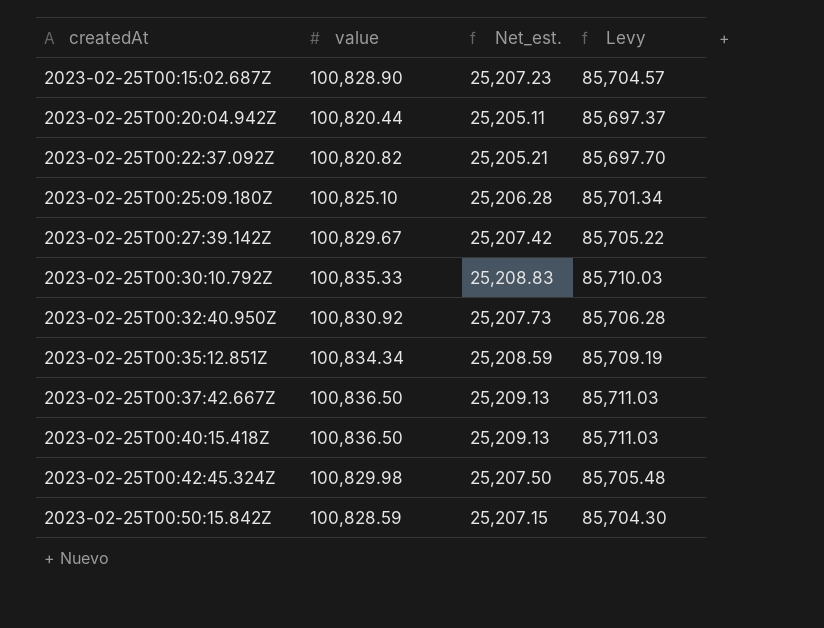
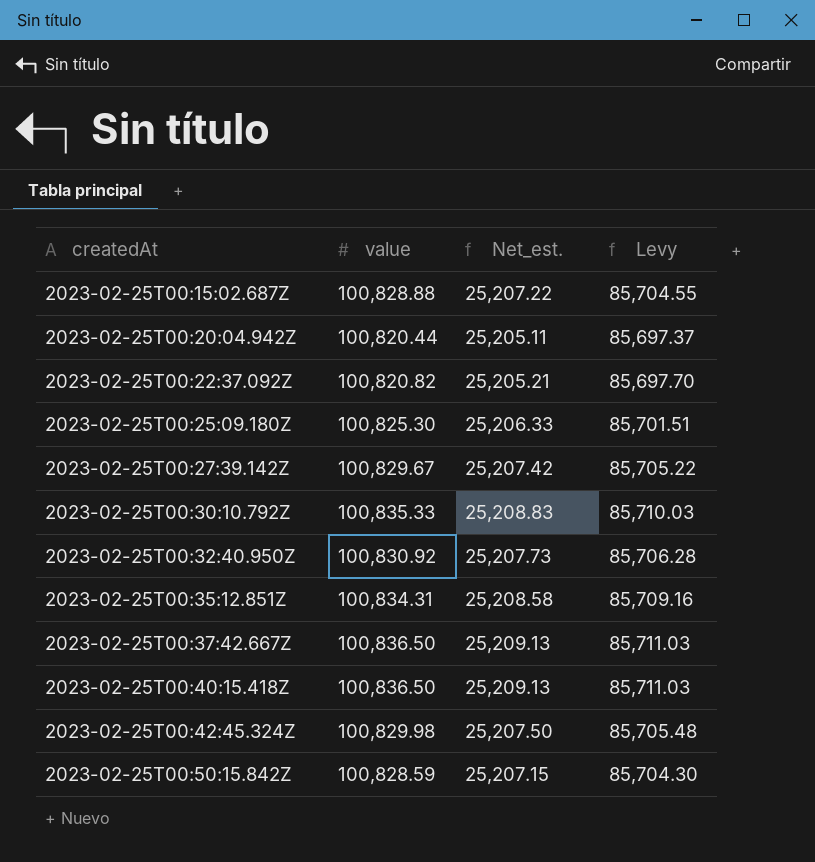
2023-02-25T00:15:02.687Z | value: 100,828.90 -> 100,828.88
2023-02-25T00:15:02.687Z | Net_est.: 25,207.23 -> 25,207.22
2023-02-25T00:15:02.687Z | Levy: 85,704.57 -> 85,704.55
2023-02-25T00:25:09.180Z | value: 100,825.10 -> 100,825.30
2023-02-25T00:25:09.180Z | Net_est.: 25,206.28 -> 25,206.33
2023-02-25T00:25:09.180Z | Levy: 85,701.34 -> 85,701.51
2023-02-25T00:35:12.851Z | value: 100,834.34 -> 100,834.31
2023-02-25T00:35:12.851Z | Net_est.: 25,208.59 -> 25,208.58
2023-02-25T00:35:12.851Z | Levy: 85,709.19 -> 85,709.16

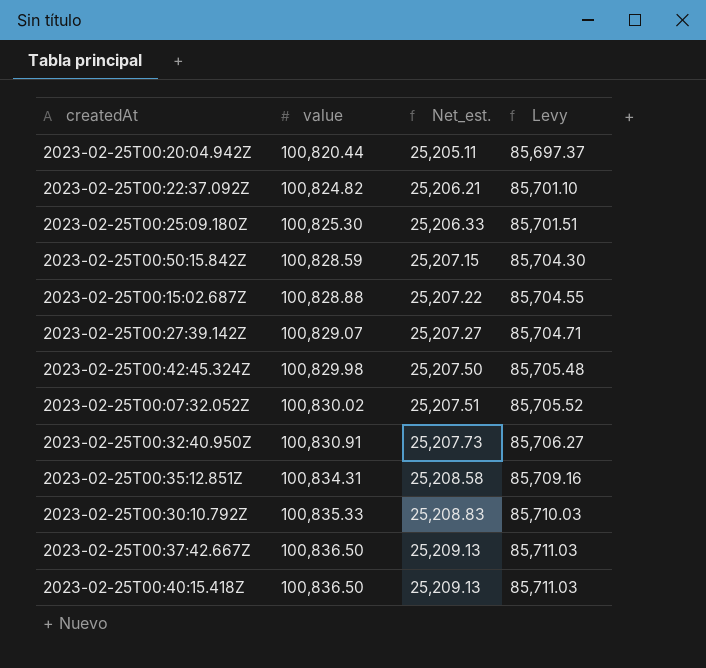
row order: createdAt ascending -> value ascending
2023-02-25T00:22:37.092Z | value: 100,820.82 -> 100,824.82
2023-02-25T00:22:37.092Z | Net_est.: 25,205.21 -> 25,206.21
2023-02-25T00:22:37.092Z | Levy: 85,697.70 -> 85,701.10
2023-02-25T00:27:39.142Z | value: 100,829.67 -> 100,829.07
2023-02-25T00:27:39.142Z | Net_est.: 25,207.42 -> 25,207.27
2023-02-25T00:27:39.142Z | Levy: 85,705.22 -> 85,704.71
row 2023-02-25T00:07:32.052Z: none -> 100,830.02 | 25,207.51 | 85,705.52
2023-02-25T00:32:40.950Z | value: 100,830.92 -> 100,830.91
2023-02-25T00:32:40.950Z | Levy: 85,706.28 -> 85,706.27

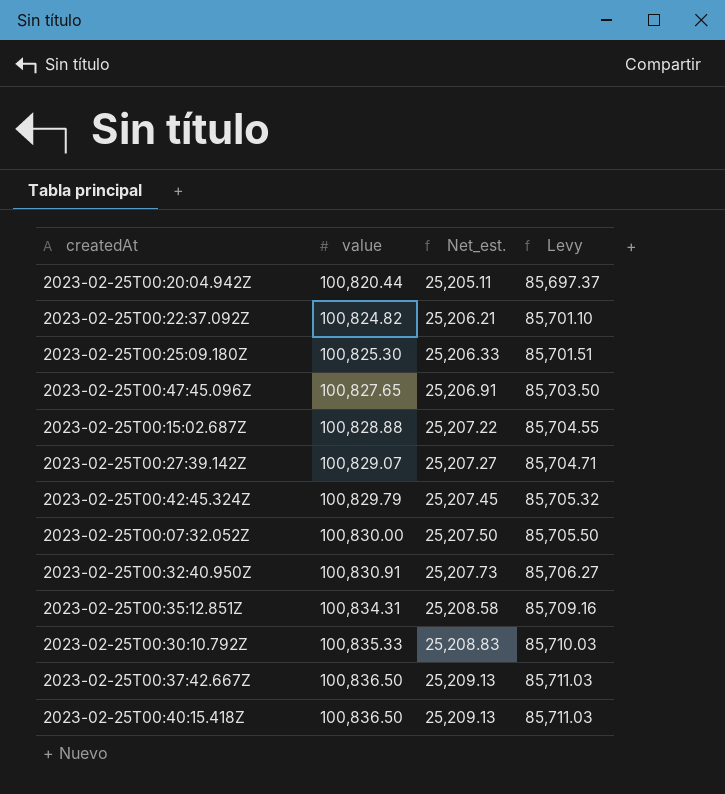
row 2023-02-25T00:50:15.842Z: 100,828.59 | 25,207.15 | 85,704.30 -> none
row 2023-02-25T00:47:45.096Z: none -> 100,827.65 | 25,206.91 | 85,703.50
2023-02-25T00:42:45.324Z | value: 100,829.98 -> 100,829.79
2023-02-25T00:42:45.324Z | Net_est.: 25,207.50 -> 25,207.45
2023-02-25T00:42:45.324Z | Levy: 85,705.48 -> 85,705.32
2023-02-25T00:07:32.052Z | value: 100,830.02 -> 100,830.00
2023-02-25T00:07:32.052Z | Net_est.: 25,207.51 -> 25,207.50
2023-02-25T00:07:32.052Z | Levy: 85,705.52 -> 85,705.50

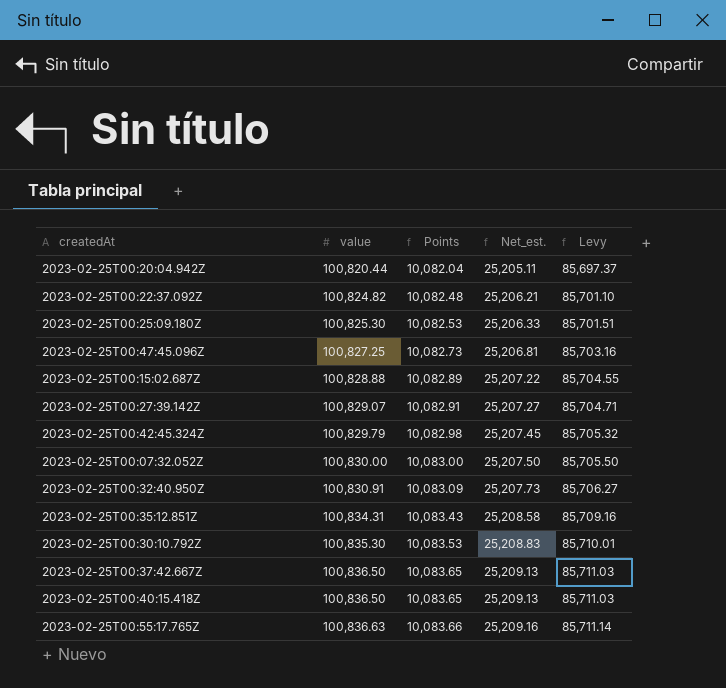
column Points | formula: none -> [value] * 0.1
2023-02-25T00:47:45.096Z | value: 100,827.65 -> 100,827.25
2023-02-25T00:47:45.096Z | Net_est.: 25,206.91 -> 25,206.81
2023-02-25T00:47:45.096Z | Levy: 85,703.50 -> 85,703.16
2023-02-25T00:30:10.792Z | value: 100,835.33 -> 100,835.30
2023-02-25T00:30:10.792Z | Levy: 85,710.03 -> 85,710.01
row 2023-02-25T00:55:17.765Z: none -> 100,836.63 | 10,083.66 | 25,209.16 | 85,711.14

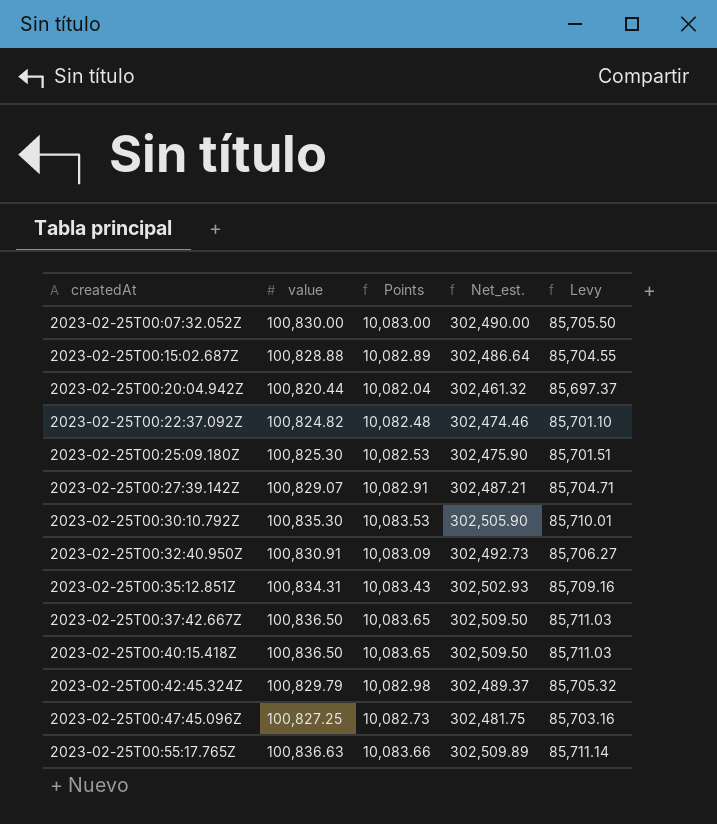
row order: value ascending -> createdAt ascending
column Net_est. | formula: [value] * 0.25 -> [value] * 3

